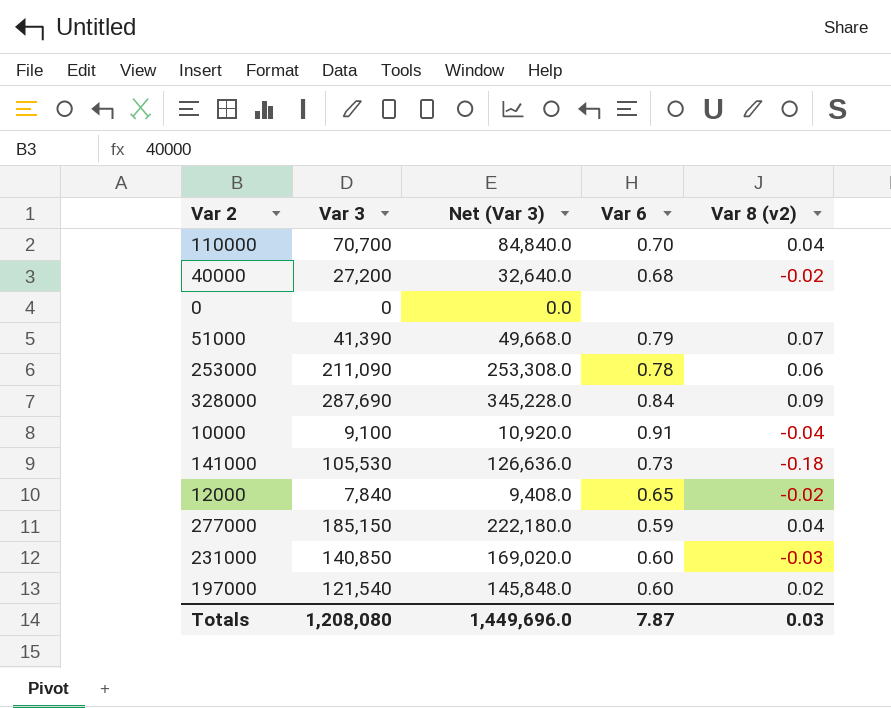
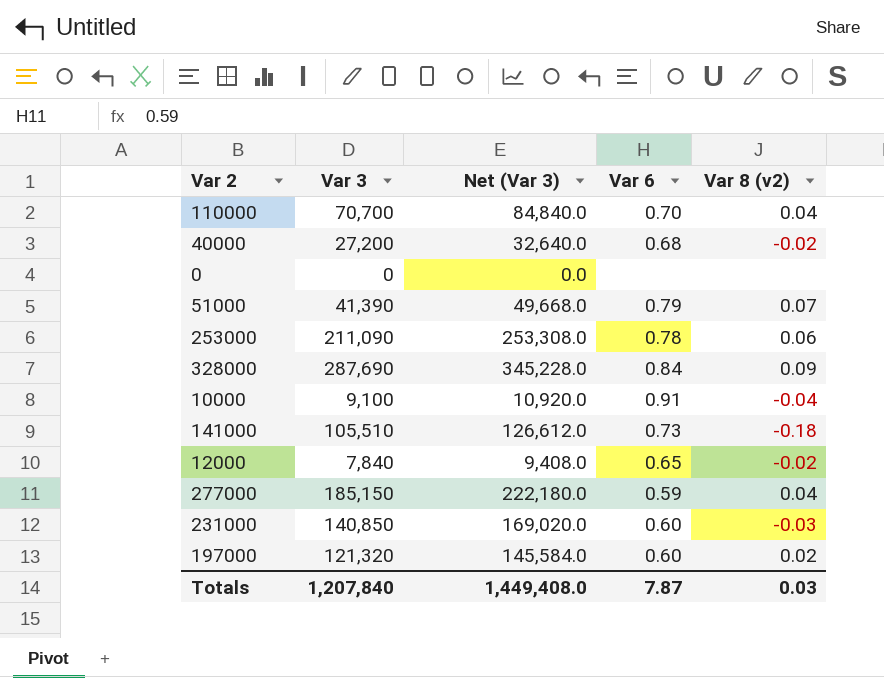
141000 | Var 3: 105,530 -> 105,510
141000 | Net (Var 3): 126,636.0 -> 126,612.0
197000 | Var 3: 121,540 -> 121,320
197000 | Net (Var 3): 145,848.0 -> 145,584.0
Totals | Var 3: 1,208,080 -> 1,207,840
Totals | Net (Var 3): 1,449,696.0 -> 1,449,408.0

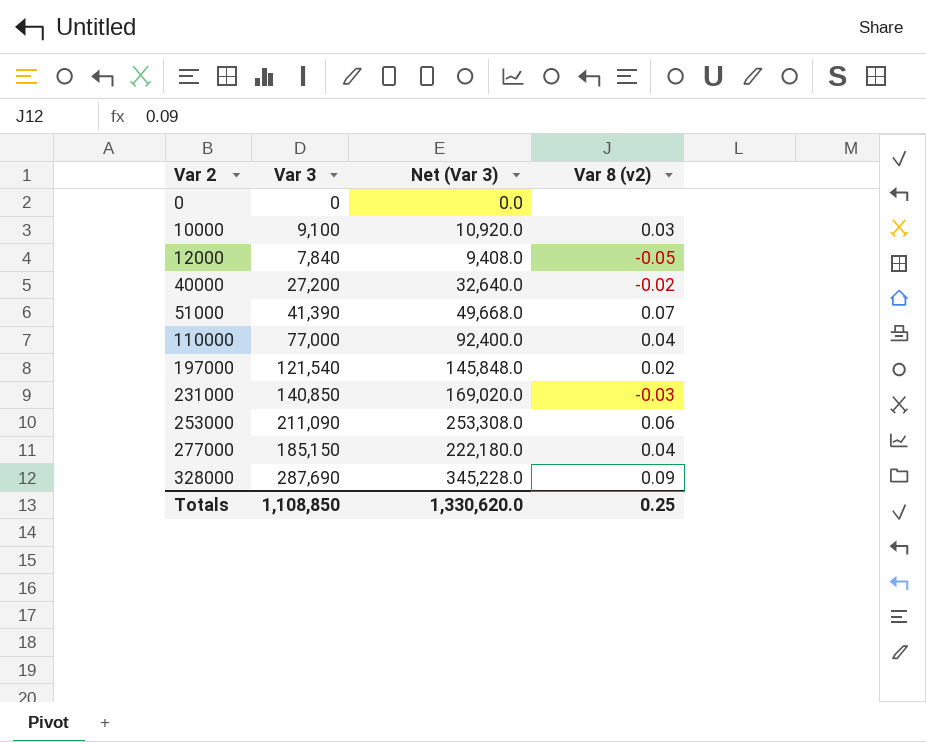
row order: none -> Var 2 ascending
column Var 6 | position: 4 -> none
row 141000: 105,510 | 126,612.0 | 0.73 | -0.18 -> none
10000 | Var 8 (v2): -0.04 -> 0.03
12000 | Var 8 (v2): -0.02 -> -0.05
110000 | Var 3: 70,700 -> 77,000
110000 | Net (Var 3): 84,840.0 -> 92,400.0
197000 | Var 3: 121,320 -> 121,540
197000 | Net (Var 3): 145,584.0 -> 145,848.0
Totals | Var 3: 1,207,840 -> 1,108,850
Totals | Net (Var 3): 1,449,408.0 -> 1,330,620.0
Totals | Var 8 (v2): 0.03 -> 0.25

